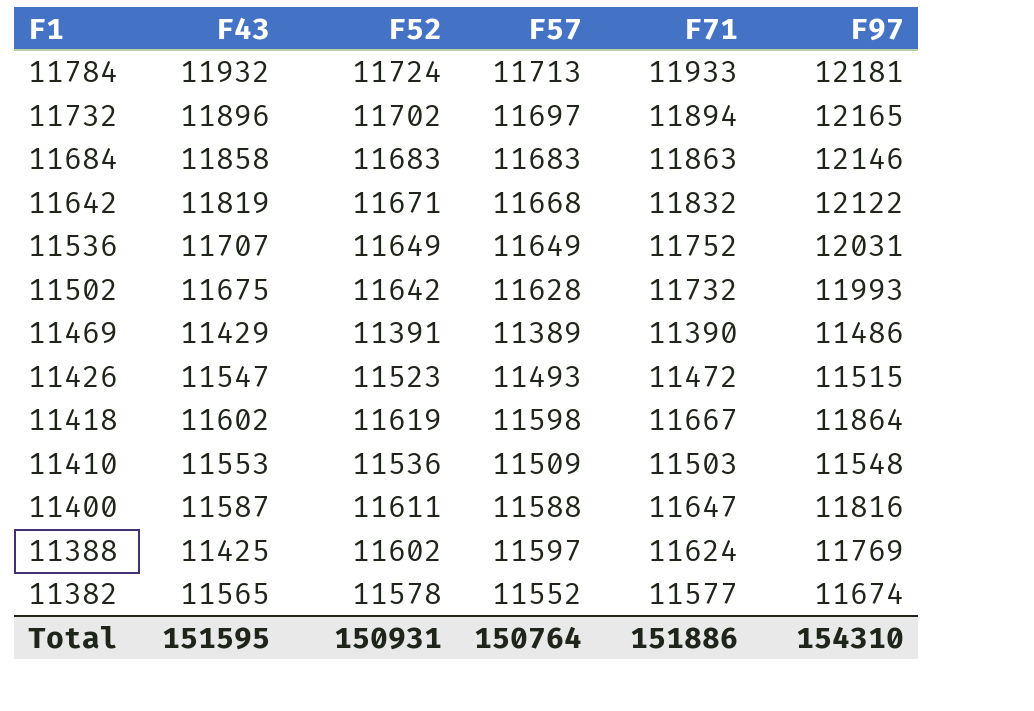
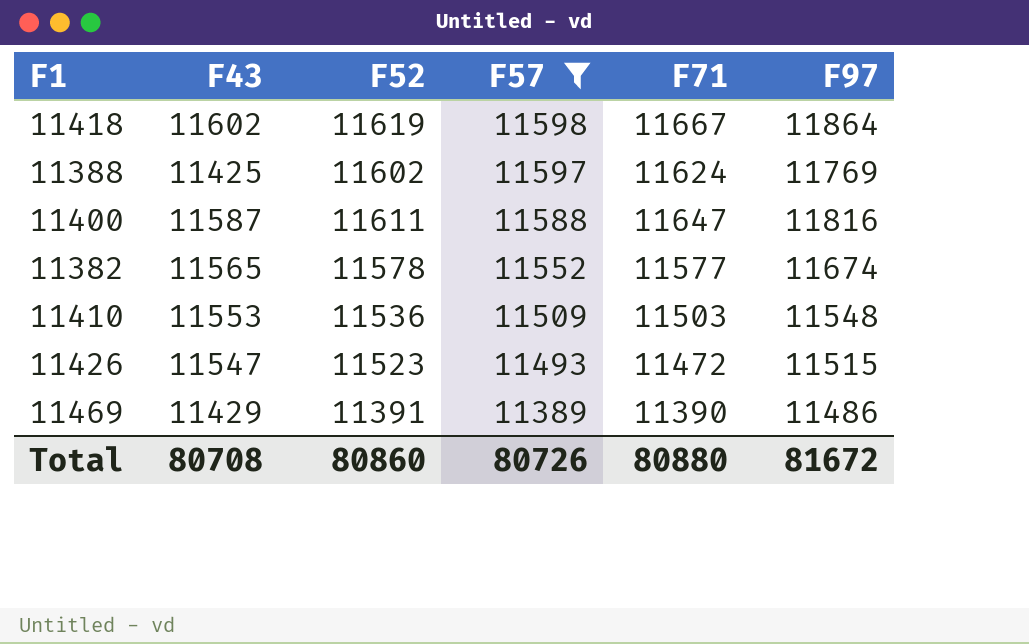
filter: none -> F57 <= 11598
row order: F1 descending -> F57 descending
Total | F43: 151595 -> 80708
Total | F52: 150931 -> 80860
Total | F57: 150764 -> 80726
Total | F71: 151886 -> 80880
Total | F97: 154310 -> 81672

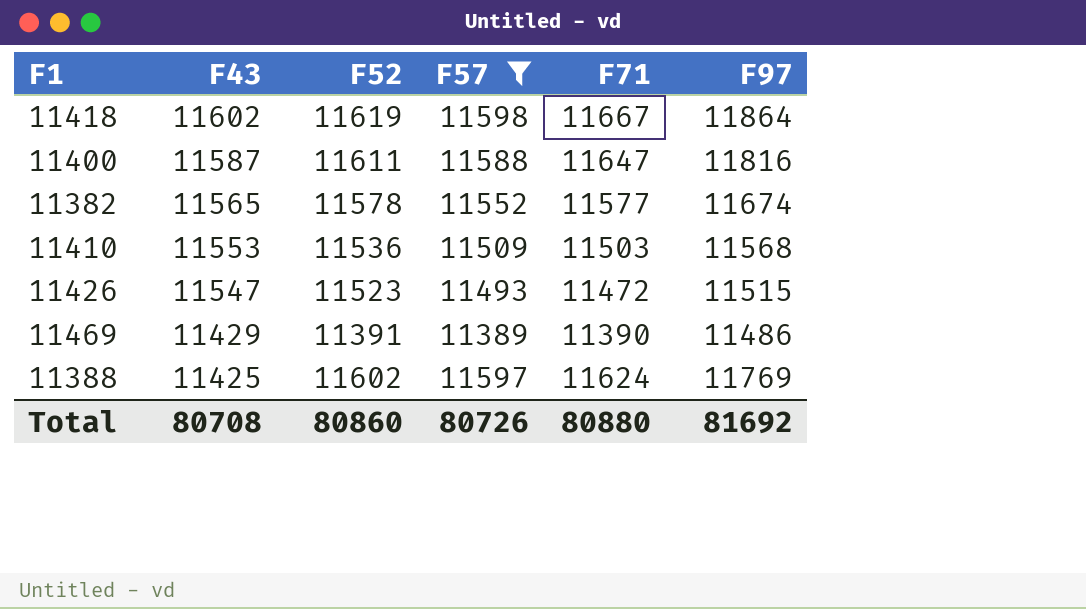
row order: F57 descending -> F43 descending
11410 | F97: 11548 -> 11568
Total | F97: 81672 -> 81692

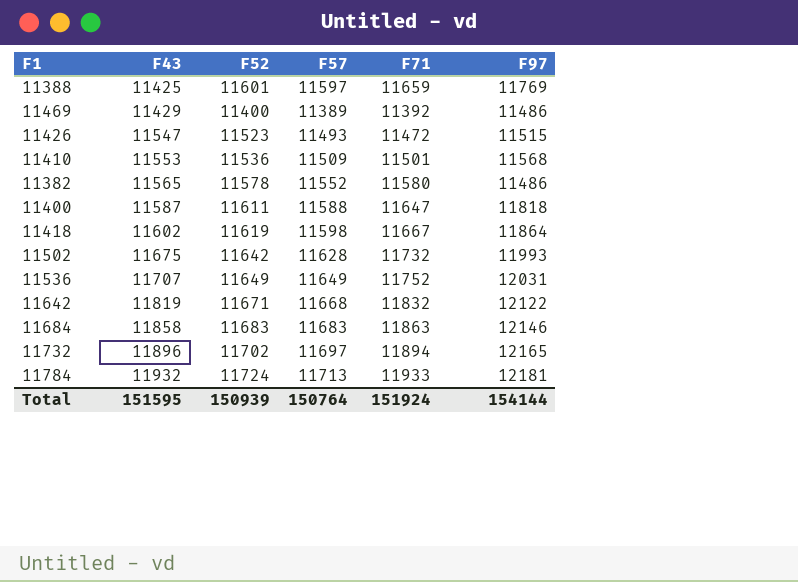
filter: F57 <= 11598 -> none
row order: F43 descending -> F43 ascending
11388 | F52: 11602 -> 11601
11388 | F71: 11624 -> 11659
11469 | F52: 11391 -> 11400
11469 | F71: 11390 -> 11392
11410 | F71: 11503 -> 11501
11382 | F71: 11577 -> 11580
11382 | F97: 11674 -> 11486
11400 | F97: 11816 -> 11818
Total | F43: 80708 -> 151595
Total | F52: 80860 -> 150939
Total | F57: 80726 -> 150764
Total | F71: 80880 -> 151924
Total | F97: 81692 -> 154144

